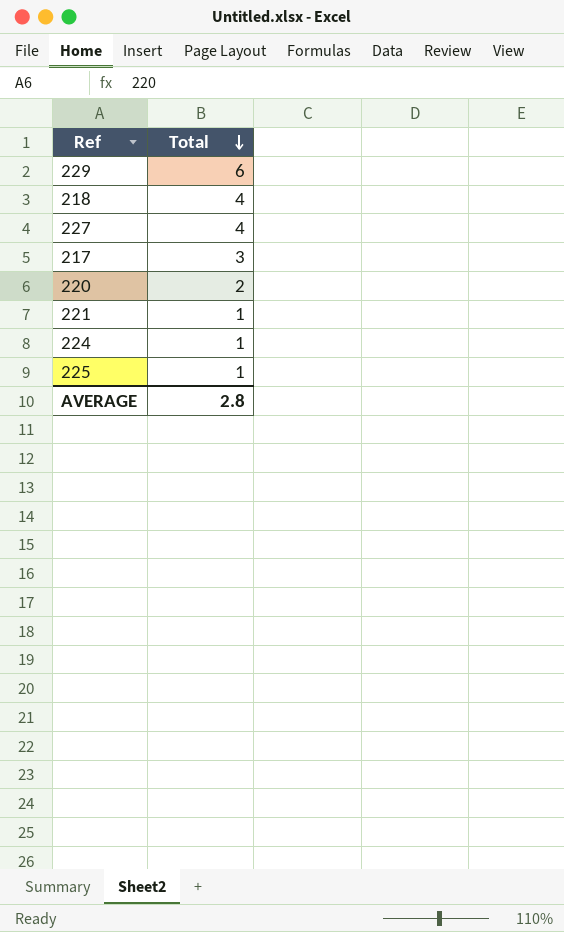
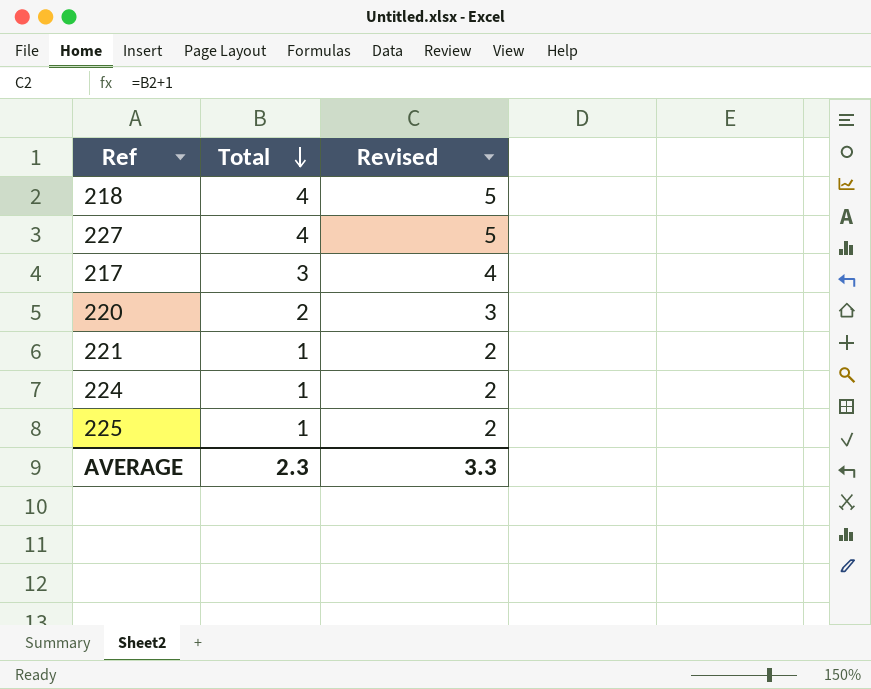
column Revised | formula: none -> [Total] + 1
row 229: 6 -> none
AVERAGE | Total: 2.8 -> 2.3

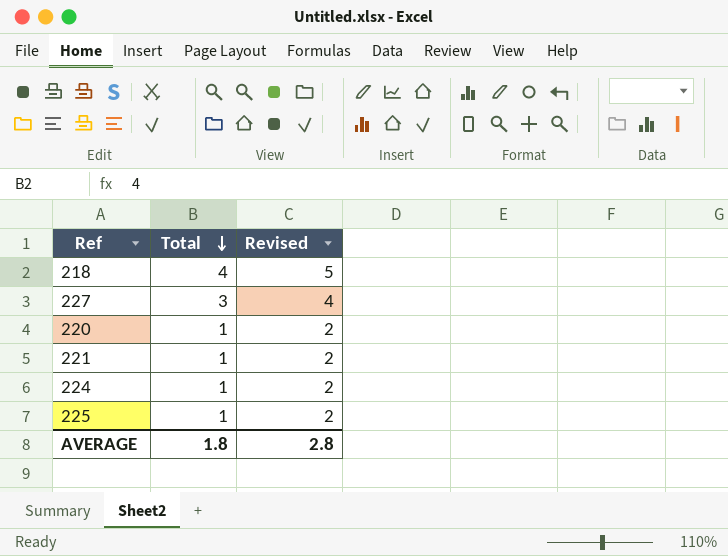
row 217: 3 | 4 -> none
227 | Total: 4 -> 3
227 | Revised: 5 -> 4
220 | Total: 2 -> 1
220 | Revised: 3 -> 2
AVERAGE | Total: 2.3 -> 1.8
AVERAGE | Revised: 3.3 -> 2.8

